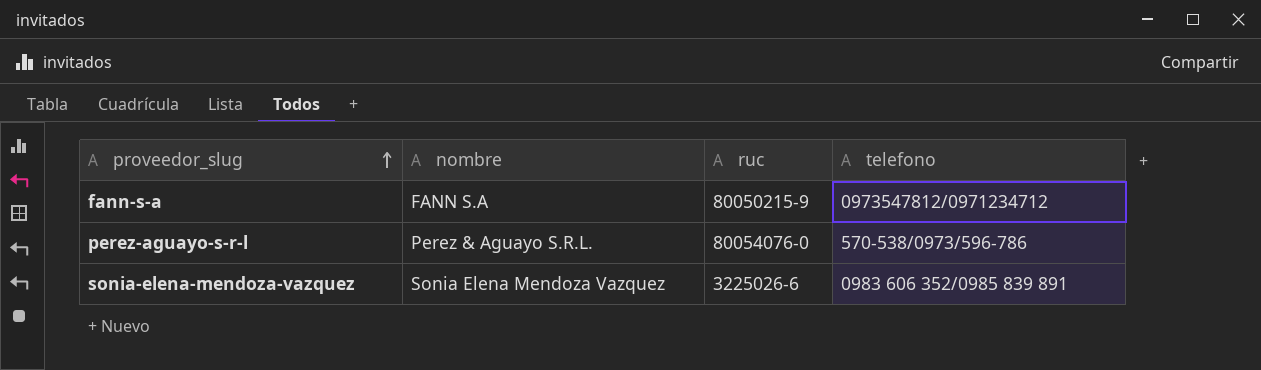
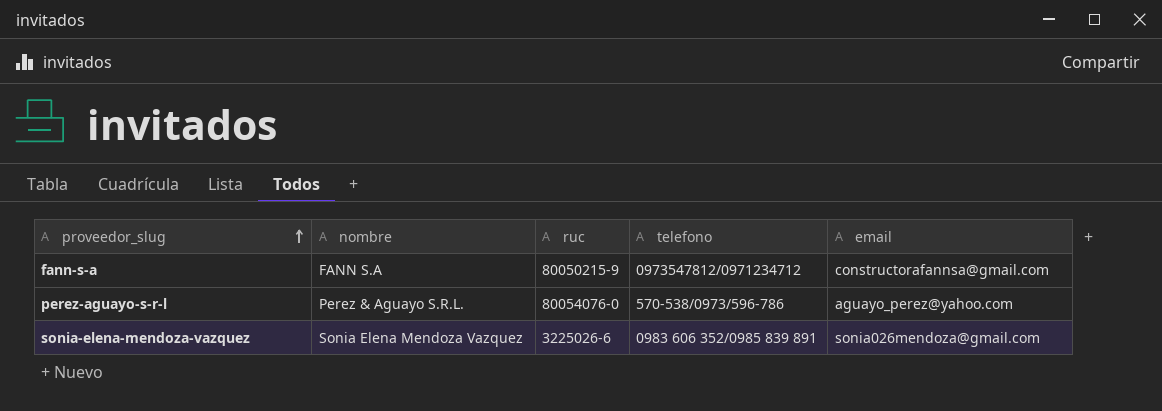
column email | position: none -> 5

